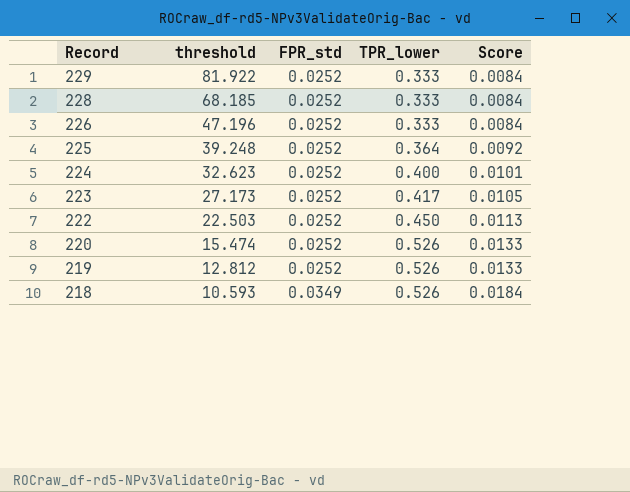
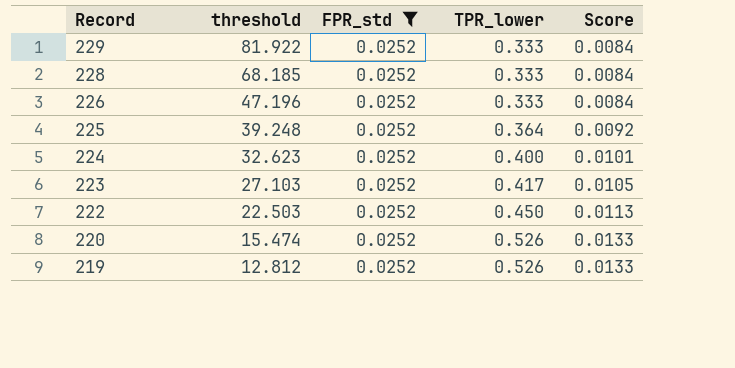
filter: none -> FPR_std = 0.0252
223 | threshold: 27.173 -> 27.103

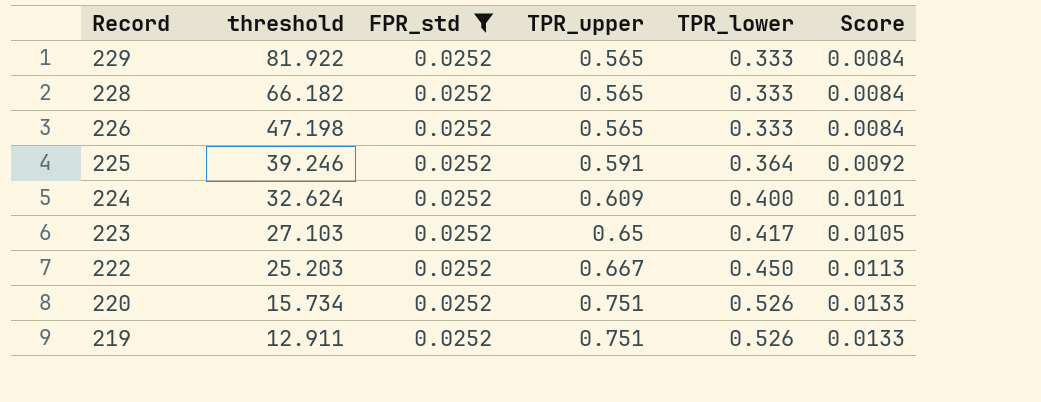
column TPR_upper | position: none -> 4
228 | threshold: 68.185 -> 66.182
226 | threshold: 47.196 -> 47.198
225 | threshold: 39.248 -> 39.246
224 | threshold: 32.623 -> 32.624
222 | threshold: 22.503 -> 25.203
220 | threshold: 15.474 -> 15.734
219 | threshold: 12.812 -> 12.911

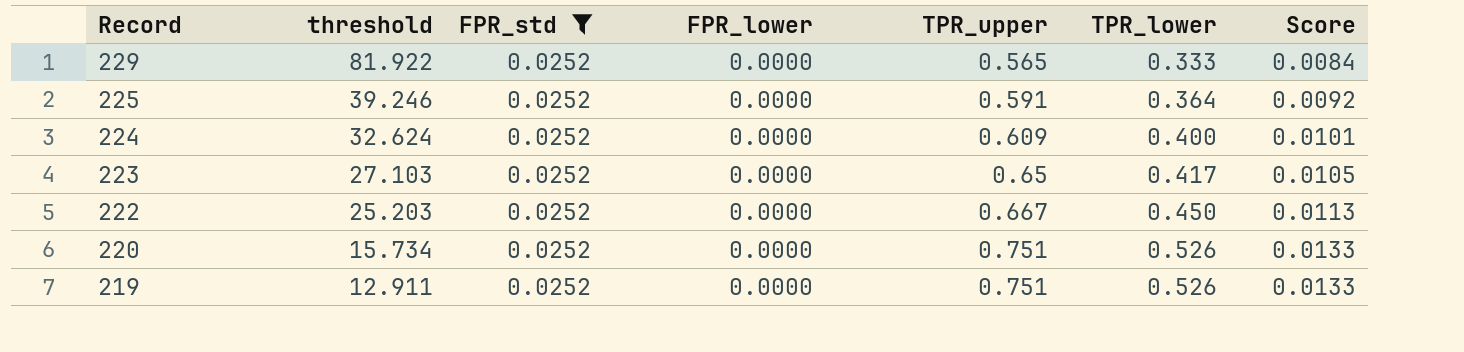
column FPR_lower | position: none -> 4
row 228: 66.182 | 0.0252 | 0.565 | 0.333 | 0.0084 -> none
row 226: 47.198 | 0.0252 | 0.565 | 0.333 | 0.0084 -> none

